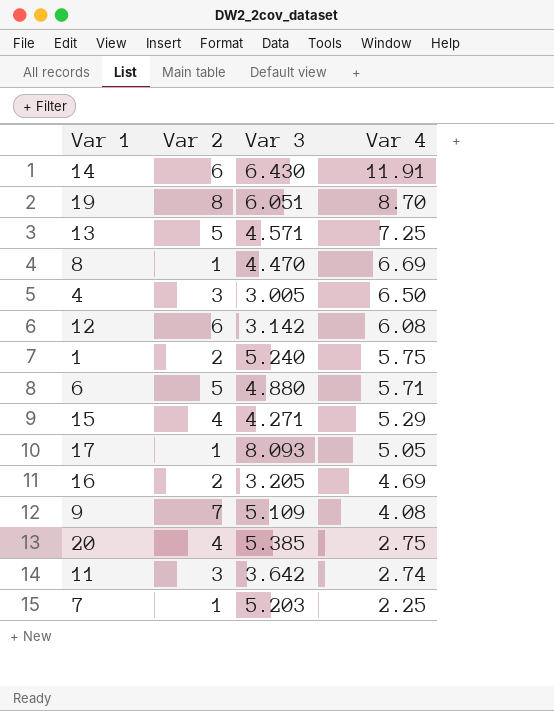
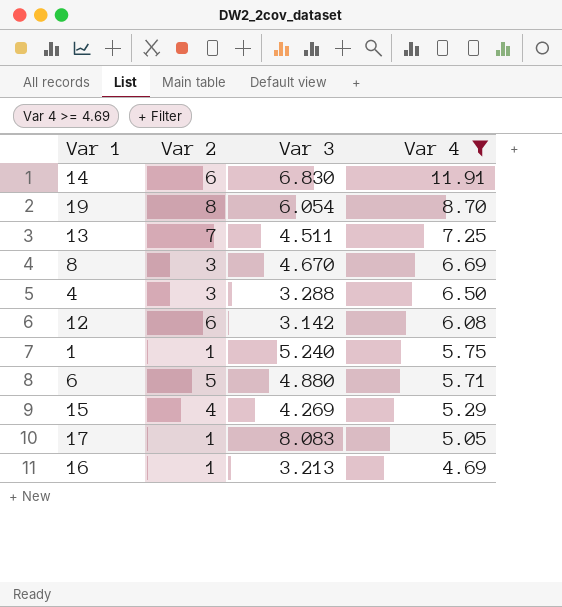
filter: none -> Var 4 >= 4.69
14 | Var 3: 6.430 -> 6.830
19 | Var 3: 6.051 -> 6.054
13 | Var 2: 5 -> 7
13 | Var 3: 4.571 -> 4.511
8 | Var 2: 1 -> 3
8 | Var 3: 4.470 -> 4.670
4 | Var 3: 3.005 -> 3.288
1 | Var 2: 2 -> 1
15 | Var 3: 4.271 -> 4.269
17 | Var 3: 8.093 -> 8.083
16 | Var 2: 2 -> 1
16 | Var 3: 3.205 -> 3.213

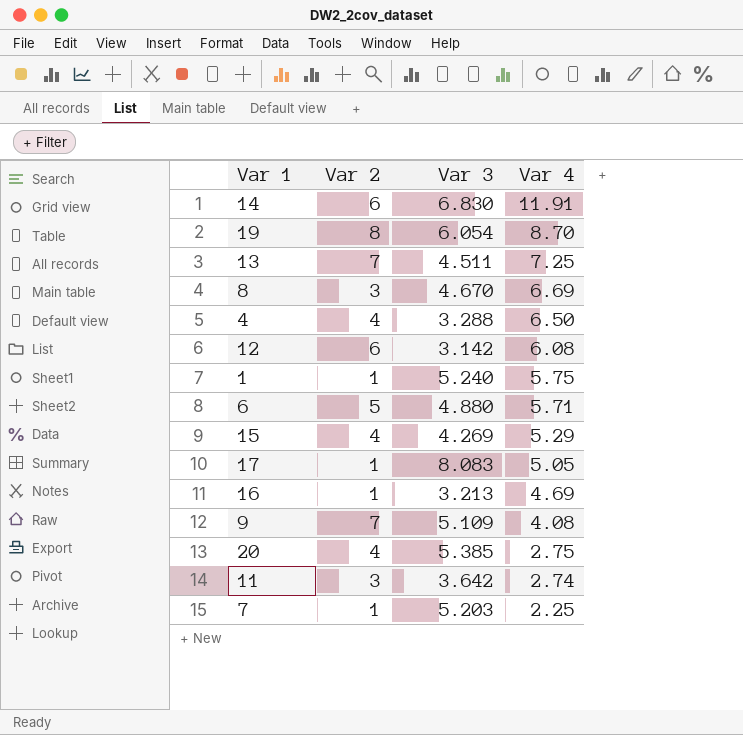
filter: Var 4 >= 4.69 -> none
4 | Var 2: 3 -> 4

